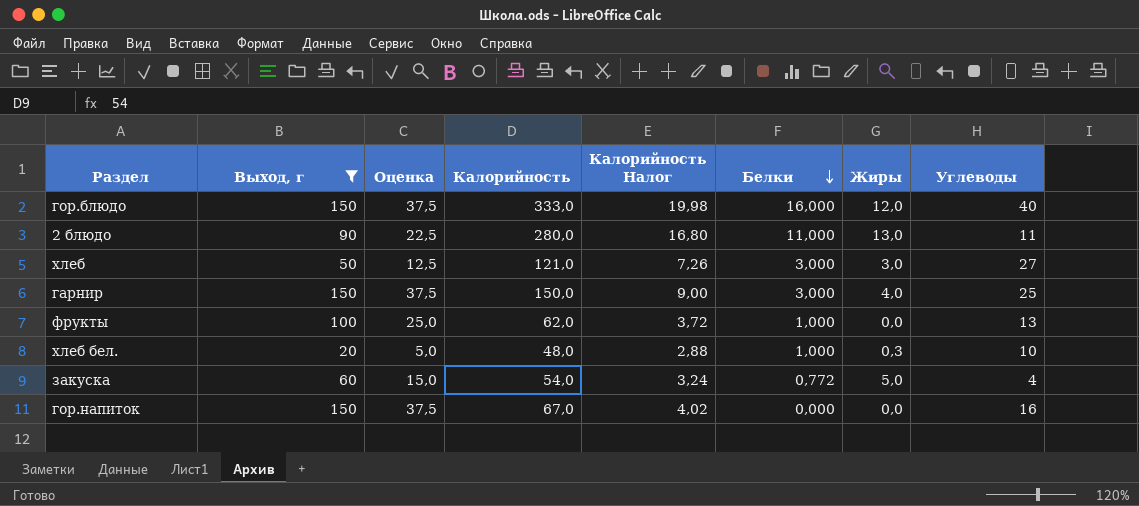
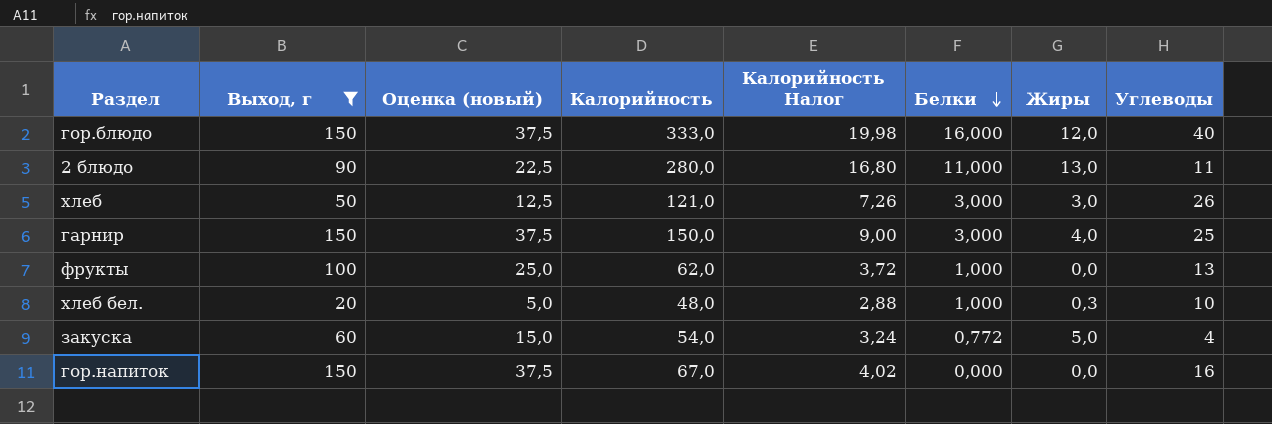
column name: Оценка -> Оценка (новый)
хлеб | Углеводы: 27 -> 26

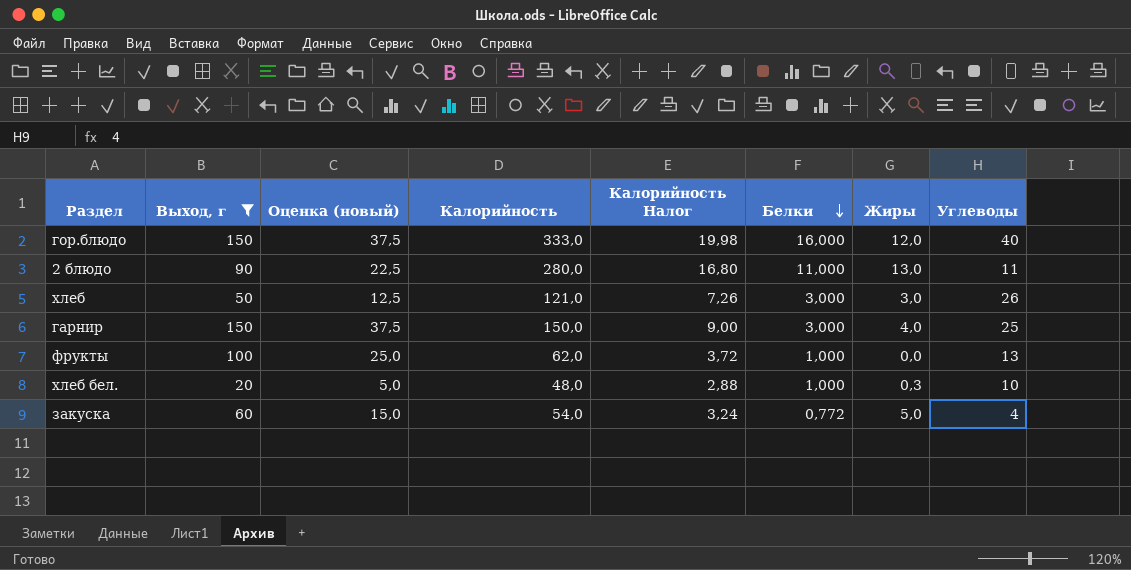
row гор.напиток: 150 | 37,5 | 67,0 | 4,02 | 0,000 | 0,0 | 16 -> none

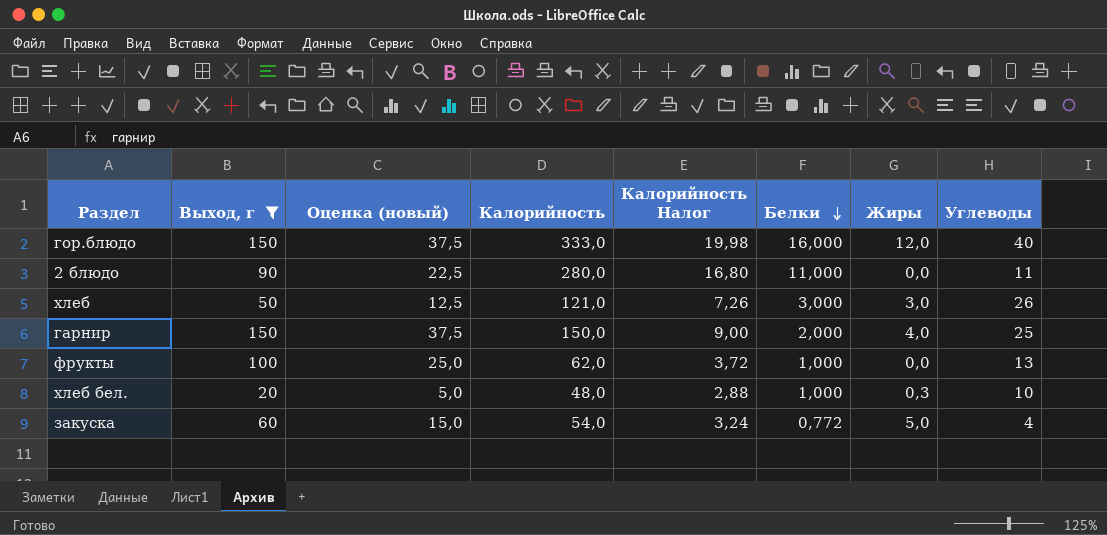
2 блюдо | Жиры: 13,0 -> 0,0
гарнир | Белки: 3,000 -> 2,000

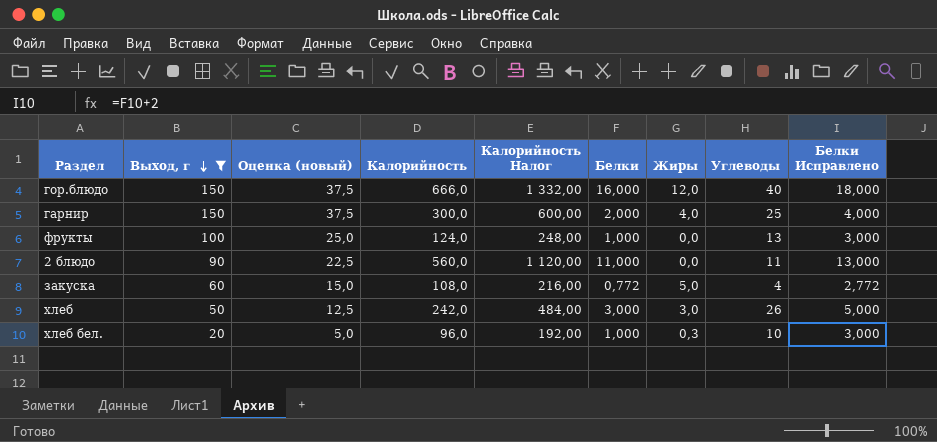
row order: Белки descending -> Выход, г descending
column Калорийность Налог | formula: [Калорийность] * 0,06 -> [Калорийность] * 2
column Белки Исправлено | formula: none -> [Белки] + 2
гор.блюдо | Калорийность: 333,0 -> 666,0
гарнир | Калорийность: 150,0 -> 300,0
фрукты | Калорийность: 62,0 -> 124,0
2 блюдо | Калорийность: 280,0 -> 560,0
закуска | Калорийность: 54,0 -> 108,0
хлеб | Калорийность: 121,0 -> 242,0
хлеб бел. | Калорийность: 48,0 -> 96,0

